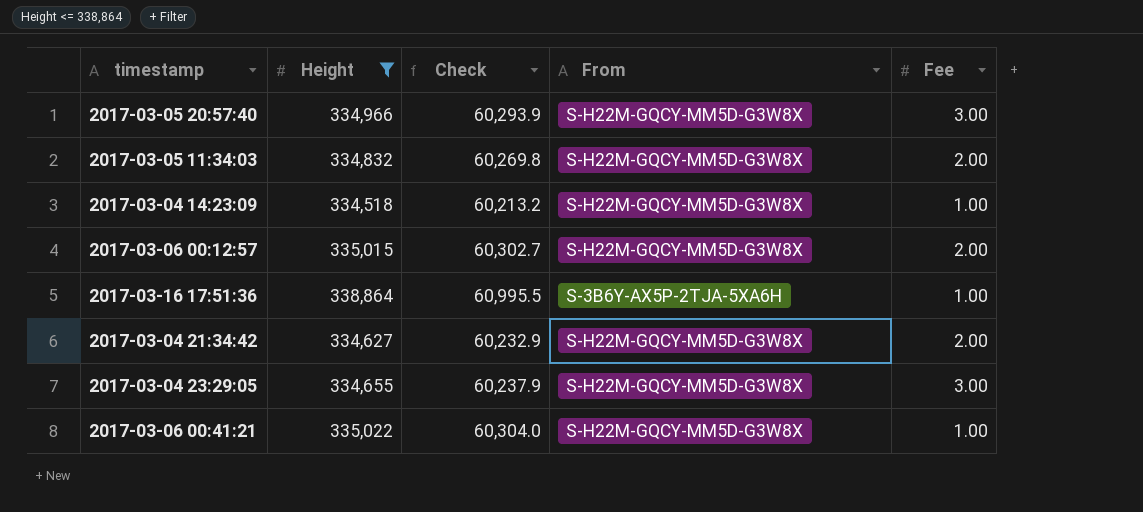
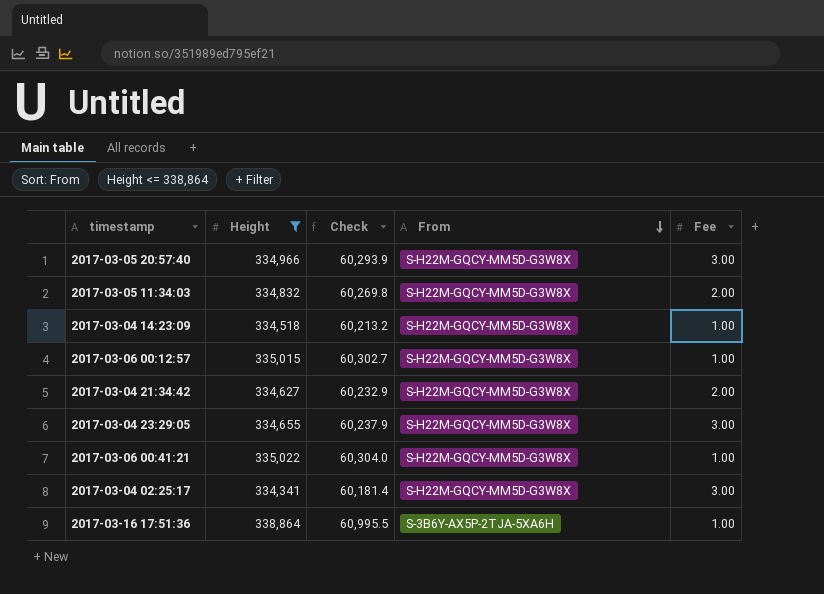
row order: none -> From descending
2017-03-06 00:12:57 | Fee: 2.00 -> 1.00
row 2017-03-04 02:25:17: none -> 334,341 | 60,181.4 | S-H22M-GQCY-MM5D-G3W8X | 3.00

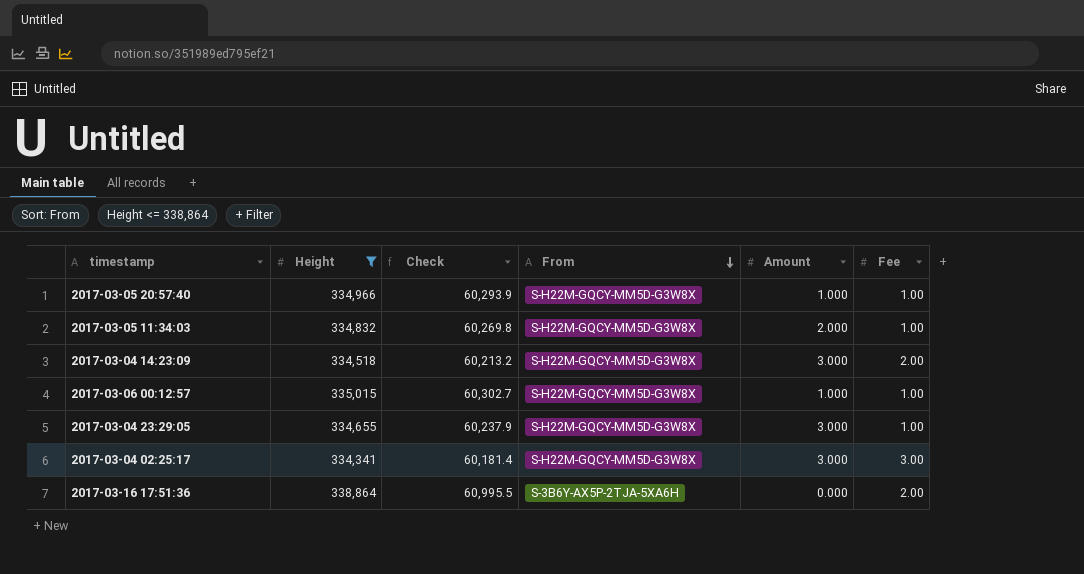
column Amount | position: none -> 5
row 2017-03-04 21:34:42: 334,627 | 60,232.9 | S-H22M-GQCY-MM5D-G3W8X | 2.00 -> none
row 2017-03-06 00:41:21: 335,022 | 60,304.0 | S-H22M-GQCY-MM5D-G3W8X | 1.00 -> none
2017-03-05 20:57:40 | Fee: 3.00 -> 1.00
2017-03-05 11:34:03 | Fee: 2.00 -> 1.00
2017-03-04 14:23:09 | Fee: 1.00 -> 2.00
2017-03-04 23:29:05 | Fee: 3.00 -> 1.00
2017-03-16 17:51:36 | Fee: 1.00 -> 2.00

